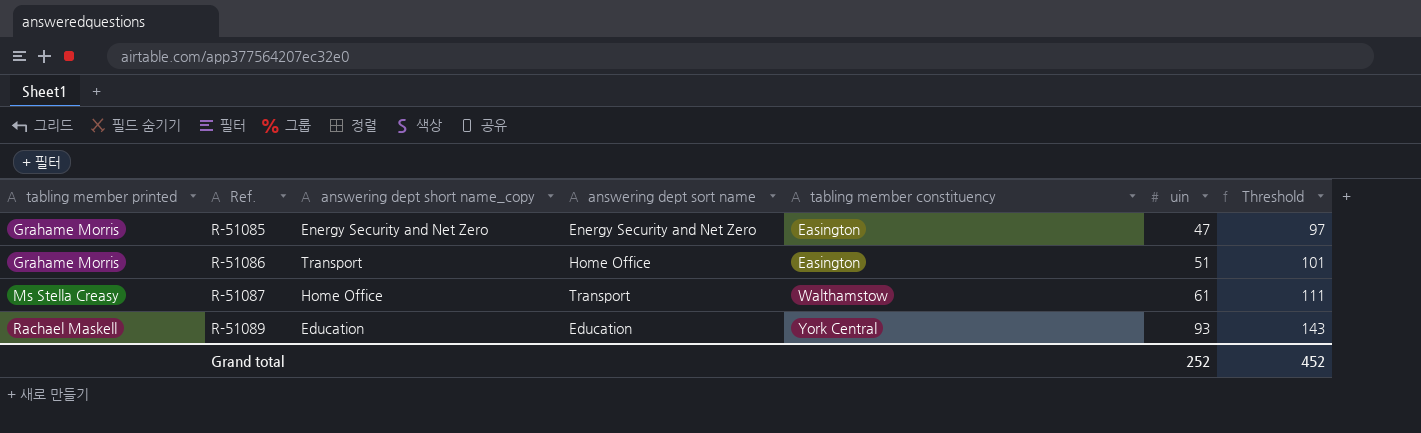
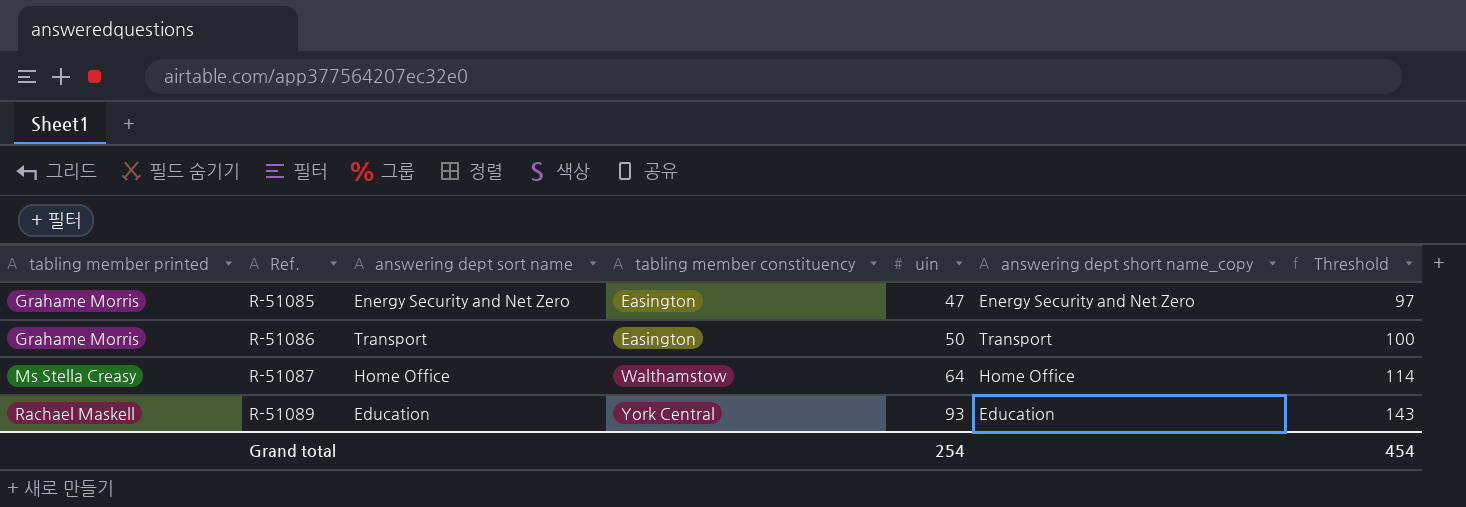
column answering dept short name_copy | position: 3 -> 6
R-51086 | answering dept sort name: Home Office -> Transport
R-51086 | uin: 51 -> 50
R-51086 | Threshold: 101 -> 100
R-51087 | answering dept sort name: Transport -> Home Office
R-51087 | uin: 61 -> 64
R-51087 | Threshold: 111 -> 114
Grand total | uin: 252 -> 254
Grand total | Threshold: 452 -> 454

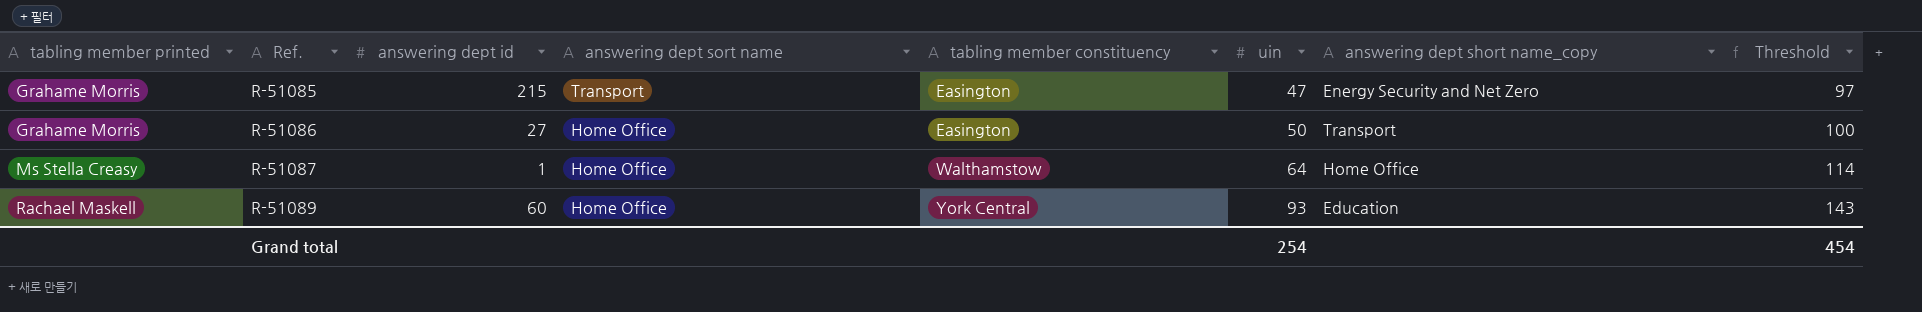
column answering dept id | position: none -> 3
R-51085 | answering dept sort name: Energy Security and Net Zero -> Transport
R-51086 | answering dept sort name: Transport -> Home Office
R-51089 | answering dept sort name: Education -> Home Office

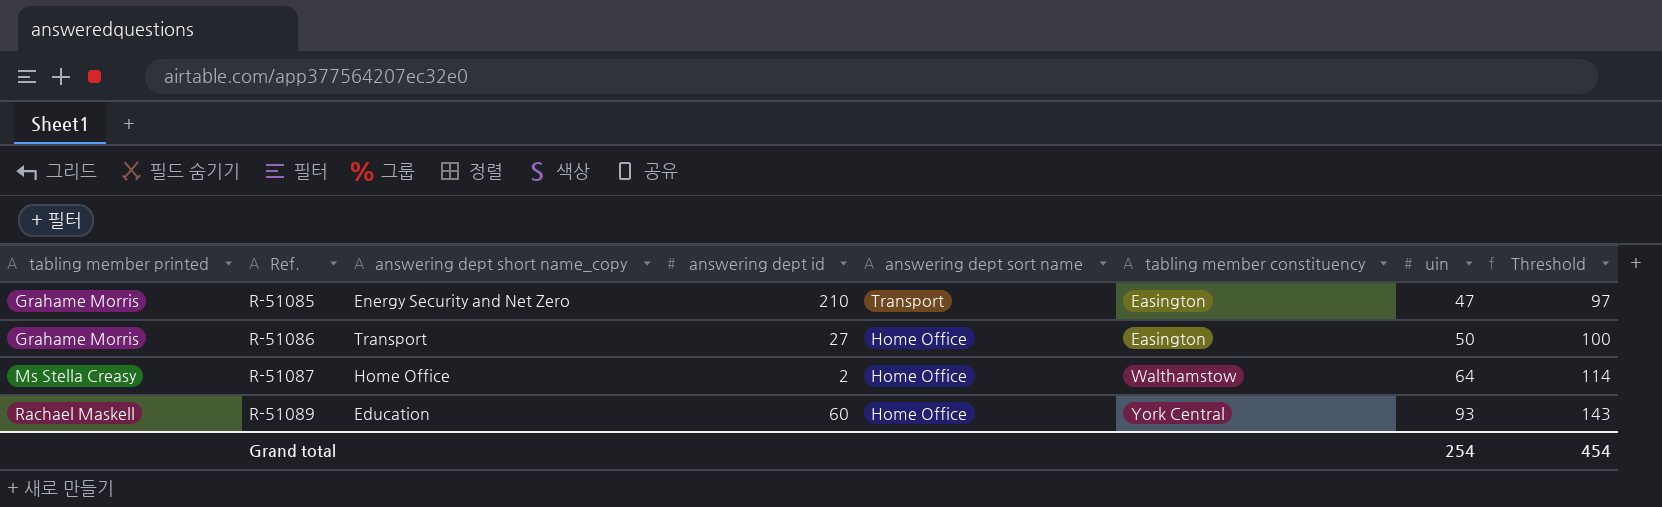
column answering dept short name_copy | position: 7 -> 3
R-51085 | answering dept id: 215 -> 210
R-51087 | answering dept id: 1 -> 2

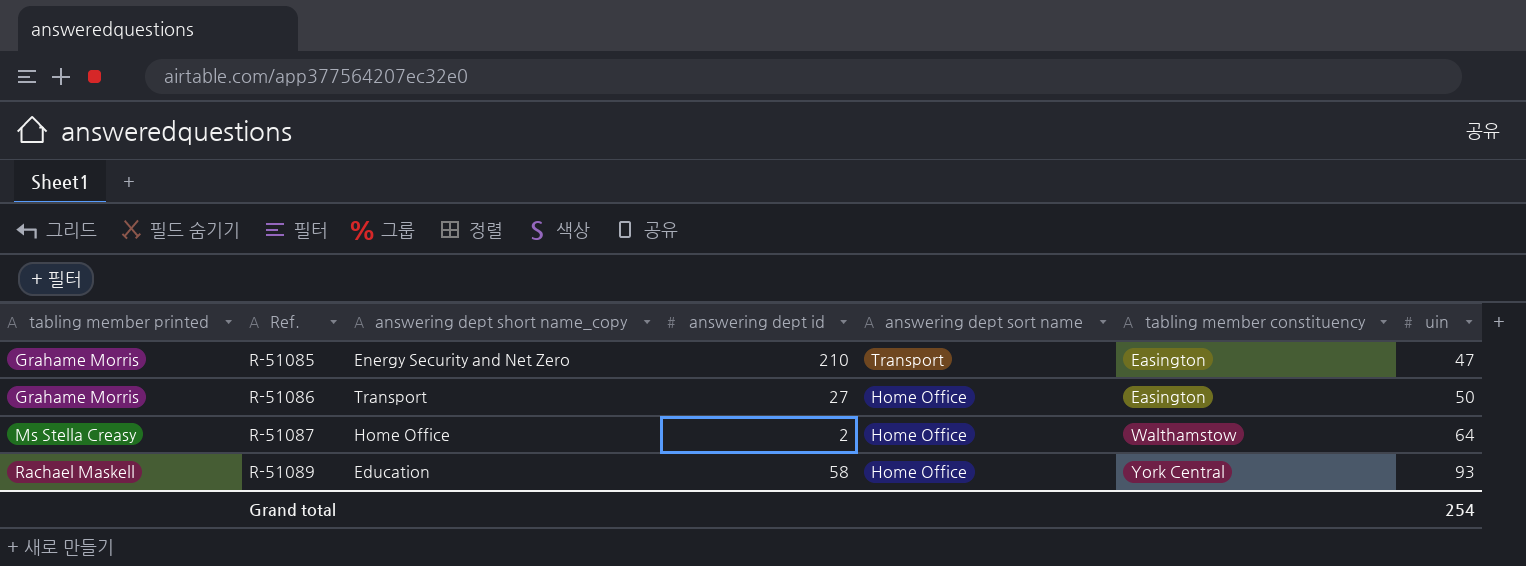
column Threshold | formula: [uin] + 50 -> none
R-51089 | answering dept id: 60 -> 58

